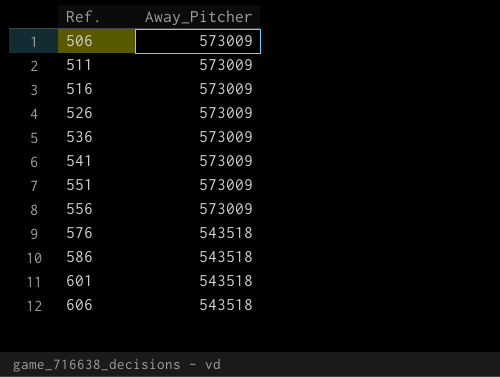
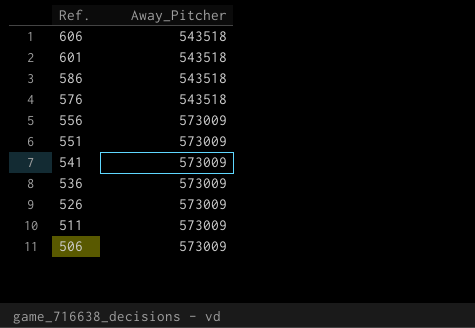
row order: Ref. ascending -> Ref. descending
row 516: 573009 -> none

